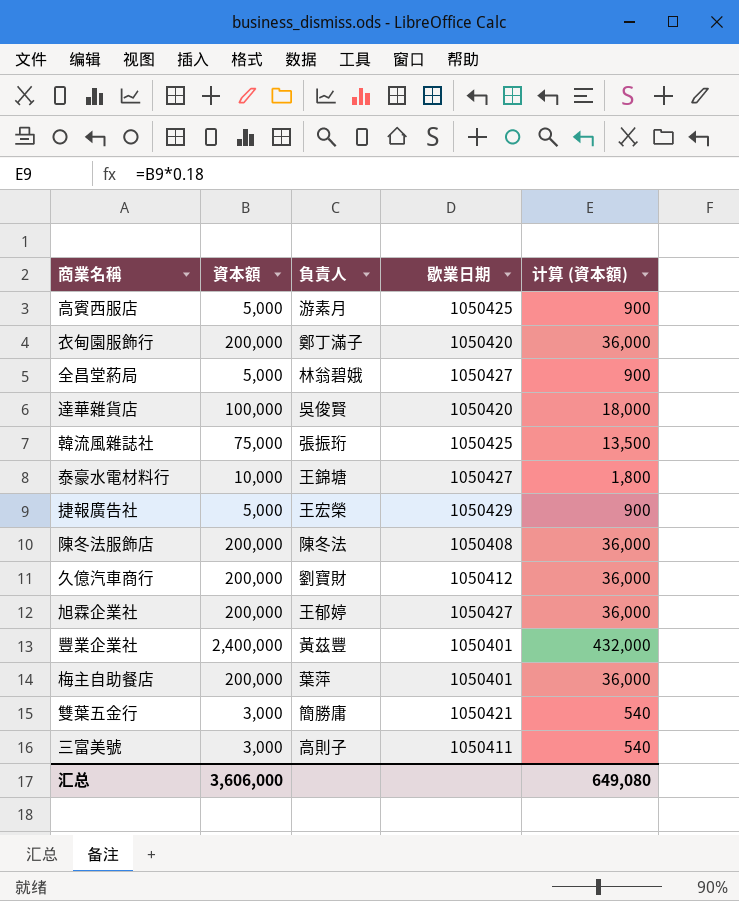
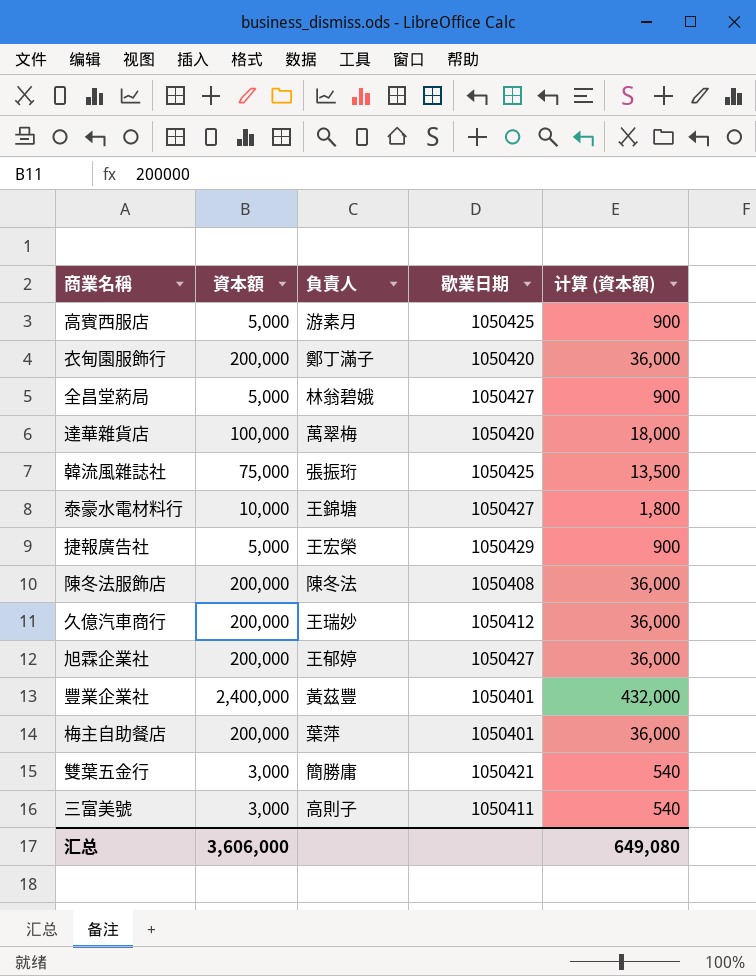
達華雜貨店 | 負責人: 吳俊賢 -> 萬翠梅
久億汽車商行 | 負責人: 劉寶財 -> 王瑞妙

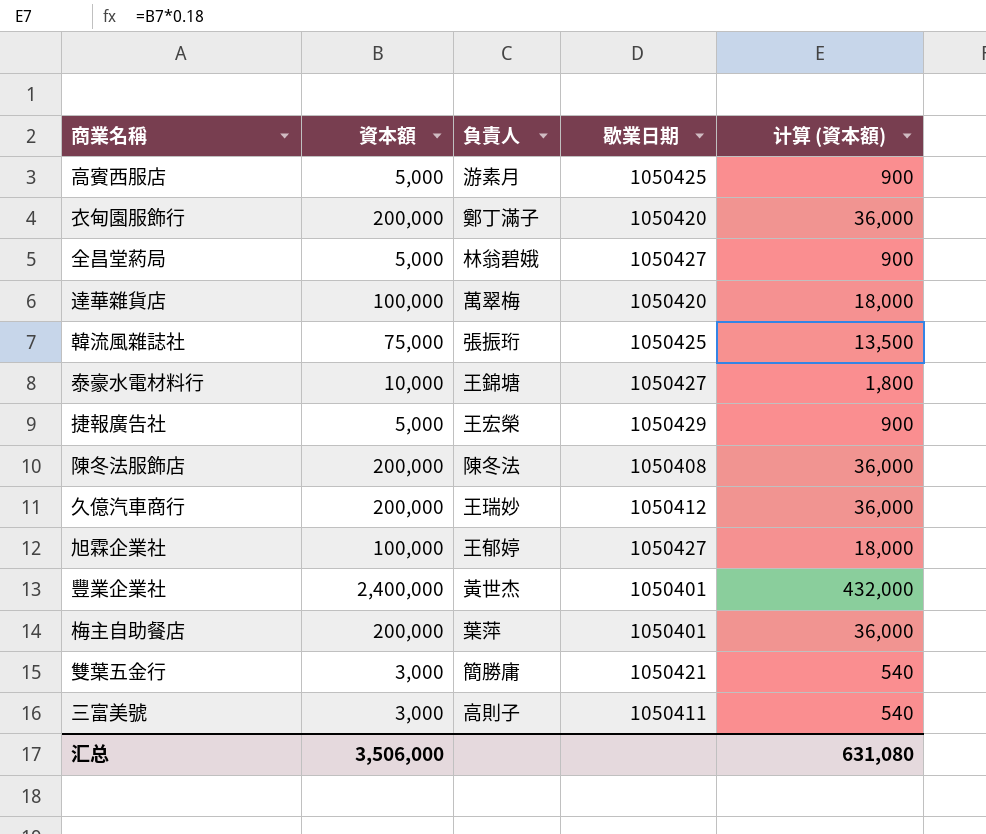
旭霖企業社 | 資本額: 200,000 -> 100,000
旭霖企業社 | 计算 (資本額): 36,000 -> 18,000
豐業企業社 | 負責人: 黃茲豐 -> 黃世杰
汇总 | 資本額: 3,606,000 -> 3,506,000
汇总 | 计算 (資本額): 649,080 -> 631,080

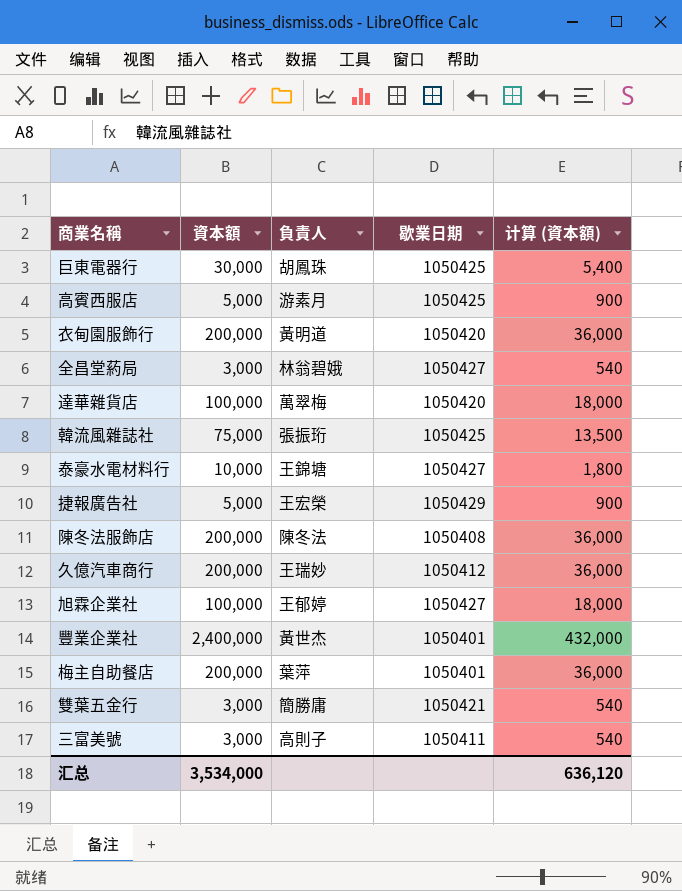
row 巨東電器行: none -> 30,000 | 胡鳳珠 | 1050425 | 5,400
衣甸園服飾行 | 負責人: 鄭丁滿子 -> 黃明道
全昌堂葯局 | 資本額: 5,000 -> 3,000
全昌堂葯局 | 计算 (資本額): 900 -> 540
汇总 | 資本額: 3,506,000 -> 3,534,000
汇总 | 计算 (資本額): 631,080 -> 636,120

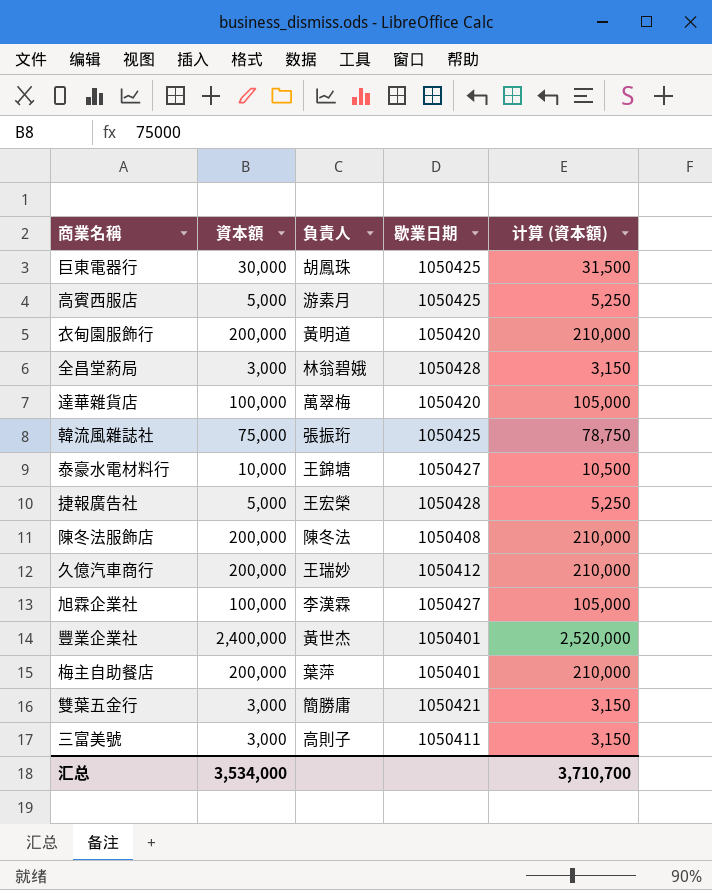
column 计算 (資本額) | formula: [資本額] * 0.18 -> [資本額] * 1.05
全昌堂葯局 | 歇業日期: 1050427 -> 1050428
捷報廣告社 | 歇業日期: 1050429 -> 1050428
旭霖企業社 | 負責人: 王郁婷 -> 李漢霖
汇总 | 计算 (資本額): 636,120 -> 3,710,700

